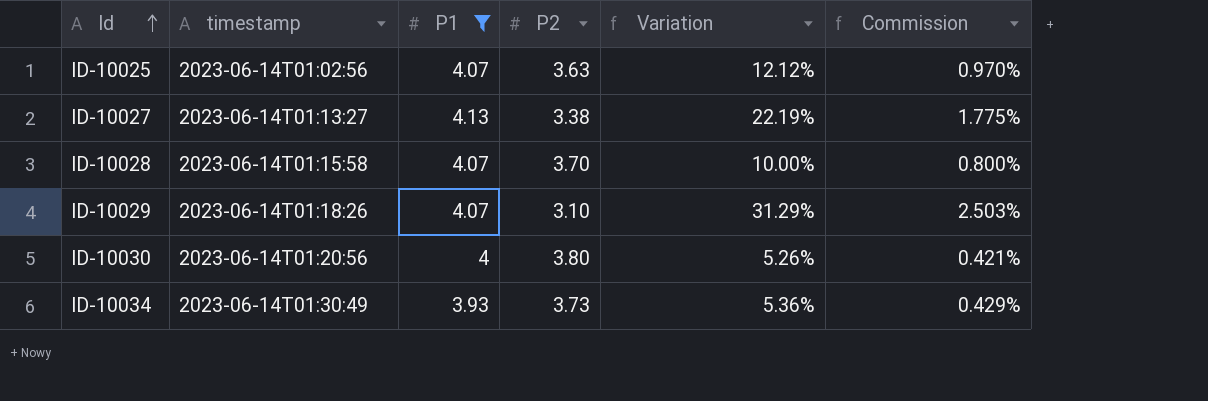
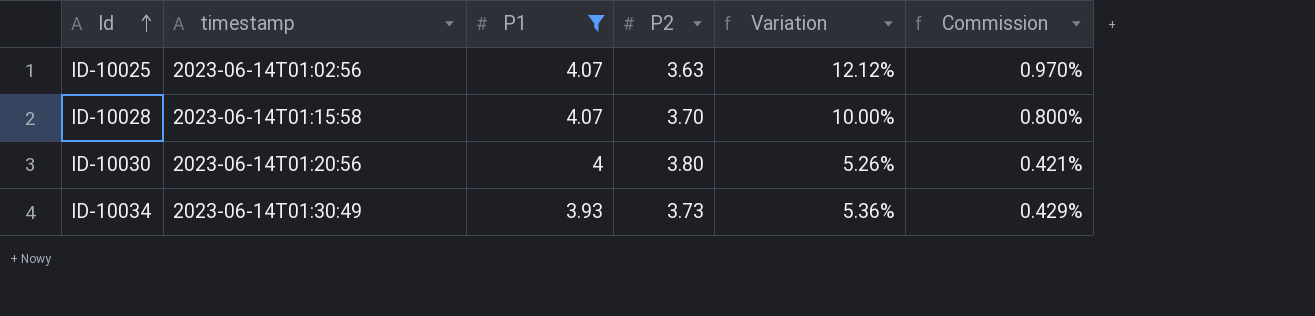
row ID-10027: 2023-06-14T01:13:27 | 4.13 | 3.38 | 22.19% | 1.775% -> none
row ID-10029: 2023-06-14T01:18:26 | 4.07 | 3.10 | 31.29% | 2.503% -> none

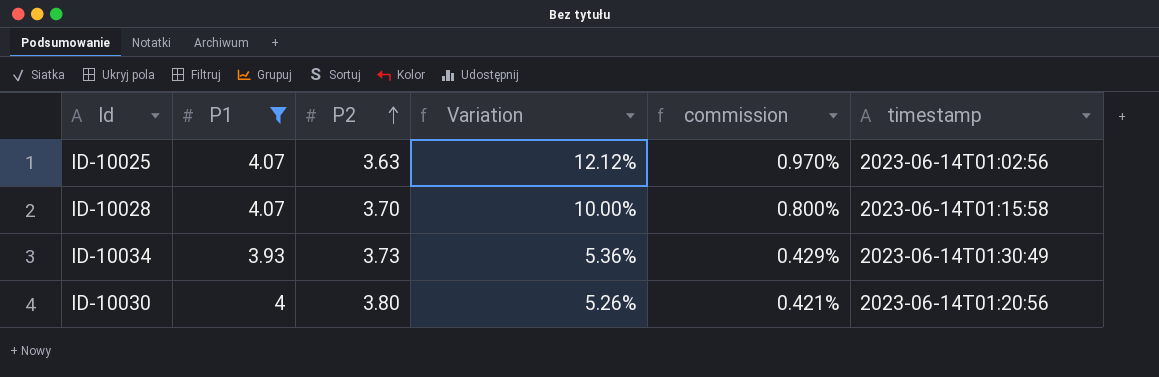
row order: Id ascending -> P2 ascending
column name: Commission -> commission
column timestamp | position: 2 -> 6

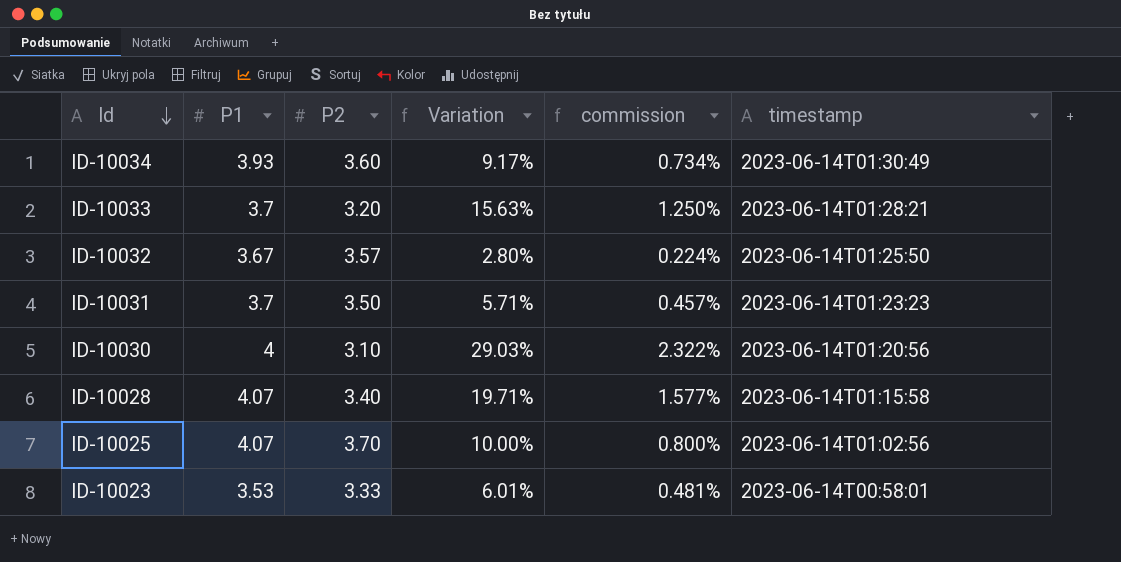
filter: P1 >= 3.93 -> none
row order: P2 ascending -> Id descending
ID-10034 | P2: 3.73 -> 3.60
ID-10034 | Variation: 5.36% -> 9.17%
ID-10034 | commission: 0.429% -> 0.734%
ID-10030 | P2: 3.80 -> 3.10
ID-10030 | Variation: 5.26% -> 29.03%
ID-10030 | commission: 0.421% -> 2.322%
ID-10028 | P2: 3.70 -> 3.40
ID-10028 | Variation: 10.00% -> 19.71%
ID-10028 | commission: 0.800% -> 1.577%
ID-10025 | P2: 3.63 -> 3.70
ID-10025 | Variation: 12.12% -> 10.00%
ID-10025 | commission: 0.970% -> 0.800%

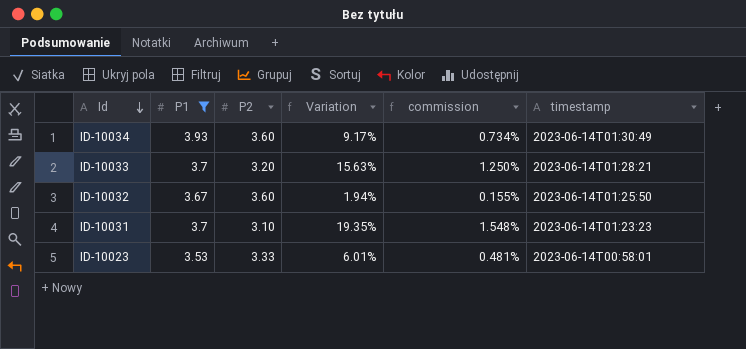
filter: none -> P1 <= 3.93
ID-10032 | P2: 3.57 -> 3.60
ID-10032 | Variation: 2.80% -> 1.94%
ID-10032 | commission: 0.224% -> 0.155%
ID-10031 | P2: 3.50 -> 3.10
ID-10031 | Variation: 5.71% -> 19.35%
ID-10031 | commission: 0.457% -> 1.548%

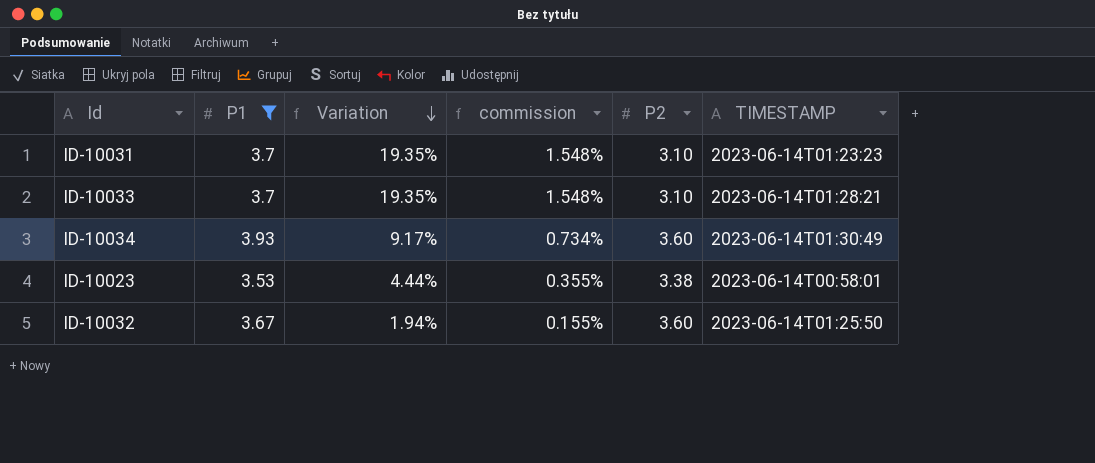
row order: Id descending -> Variation descending
column P2 | position: 3 -> 5
column name: timestamp -> TIMESTAMP
ID-10033 | Variation: 15.63% -> 19.35%
ID-10033 | commission: 1.250% -> 1.548%
ID-10033 | P2: 3.20 -> 3.10
ID-10023 | Variation: 6.01% -> 4.44%
ID-10023 | commission: 0.481% -> 0.355%
ID-10023 | P2: 3.33 -> 3.38

